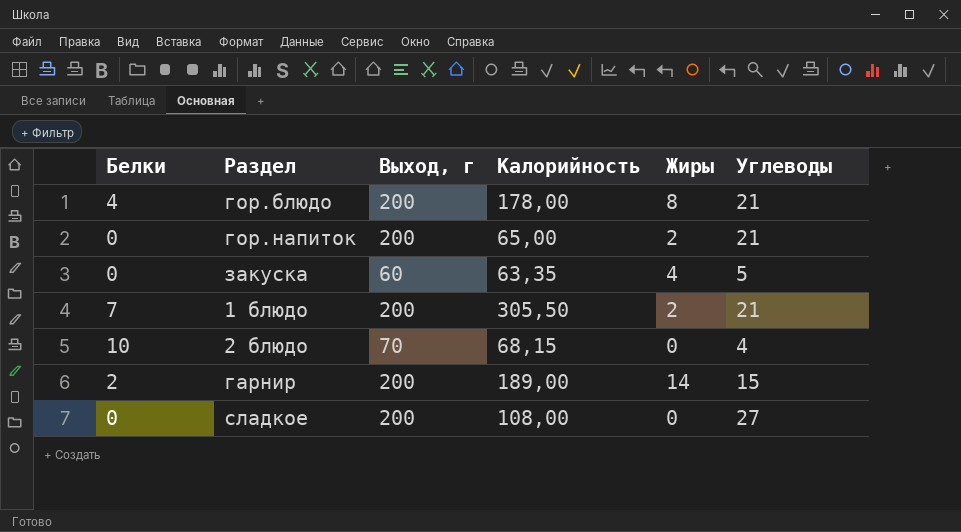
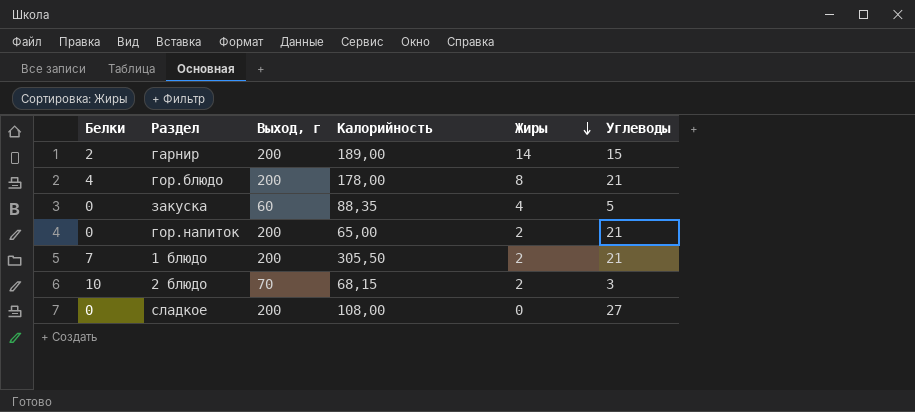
row order: none -> Жиры descending
закуска | Калорийность: 63,35 -> 88,35
2 блюдо | Жиры: 0 -> 2
2 блюдо | Углеводы: 4 -> 3

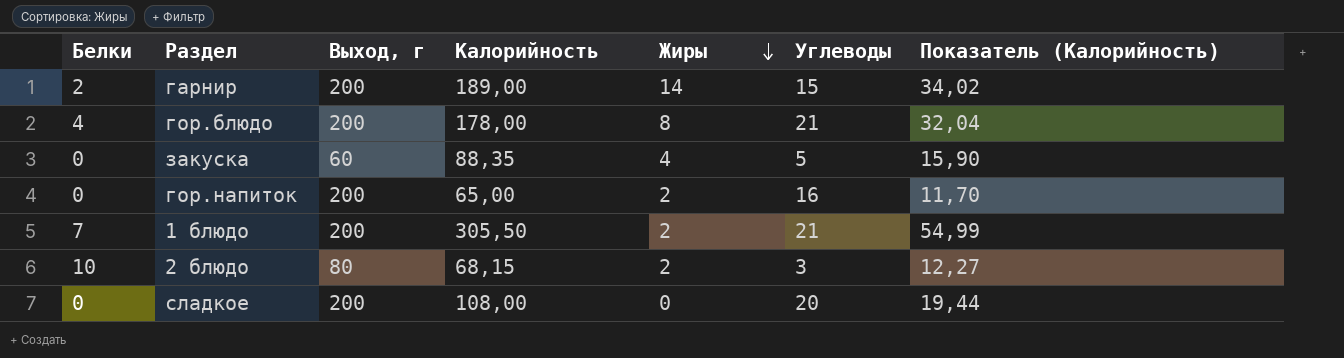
column Показатель (Калорийность) | formula: none -> [Калорийность] * 0,18
гор.напиток | Углеводы: 21 -> 16
2 блюдо | Выход, г: 70 -> 80
сладкое | Углеводы: 27 -> 20

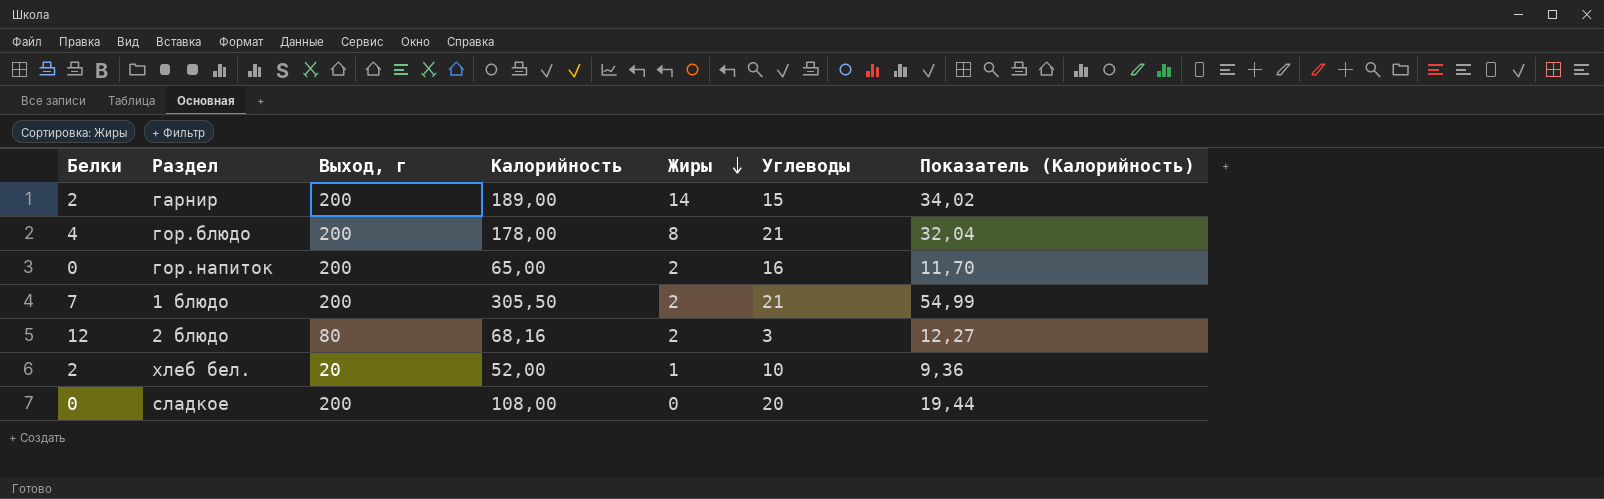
row закуска: 0 | 60 | 88,35 | 4 | 5 | 15,90 -> none
2 блюдо | Белки: 10 -> 12
2 блюдо | Калорийность: 68,15 -> 68,16
row хлеб бел.: none -> 2 | 20 | 52,00 | 1 | 10 | 9,36

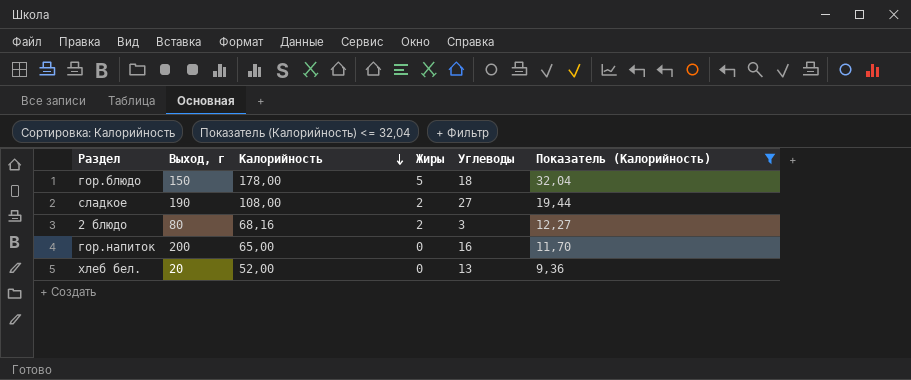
filter: none -> Показатель (Калорийность) <= 32,04
row order: Жиры descending -> Калорийность descending
column Белки | position: 1 -> none
гор.блюдо | Выход, г: 200 -> 150
гор.блюдо | Жиры: 8 -> 5
гор.блюдо | Углеводы: 21 -> 18
сладкое | Выход, г: 200 -> 190
сладкое | Жиры: 0 -> 2
сладкое | Углеводы: 20 -> 27
гор.напиток | Жиры: 2 -> 0
хлеб бел. | Жиры: 1 -> 0
хлеб бел. | Углеводы: 10 -> 13

